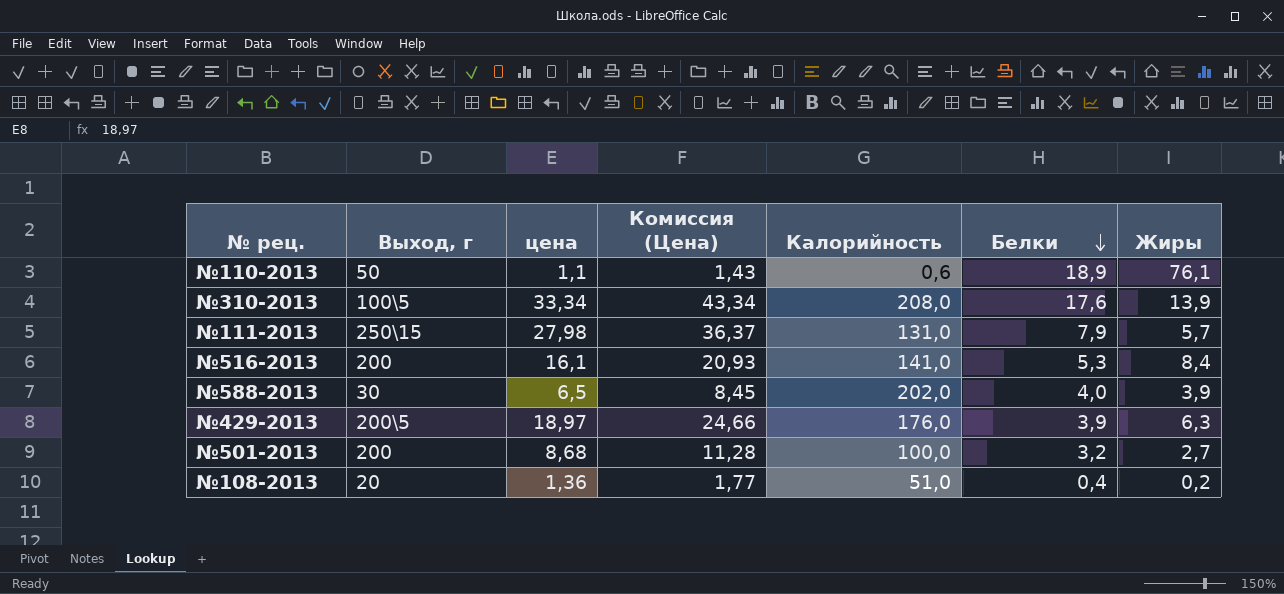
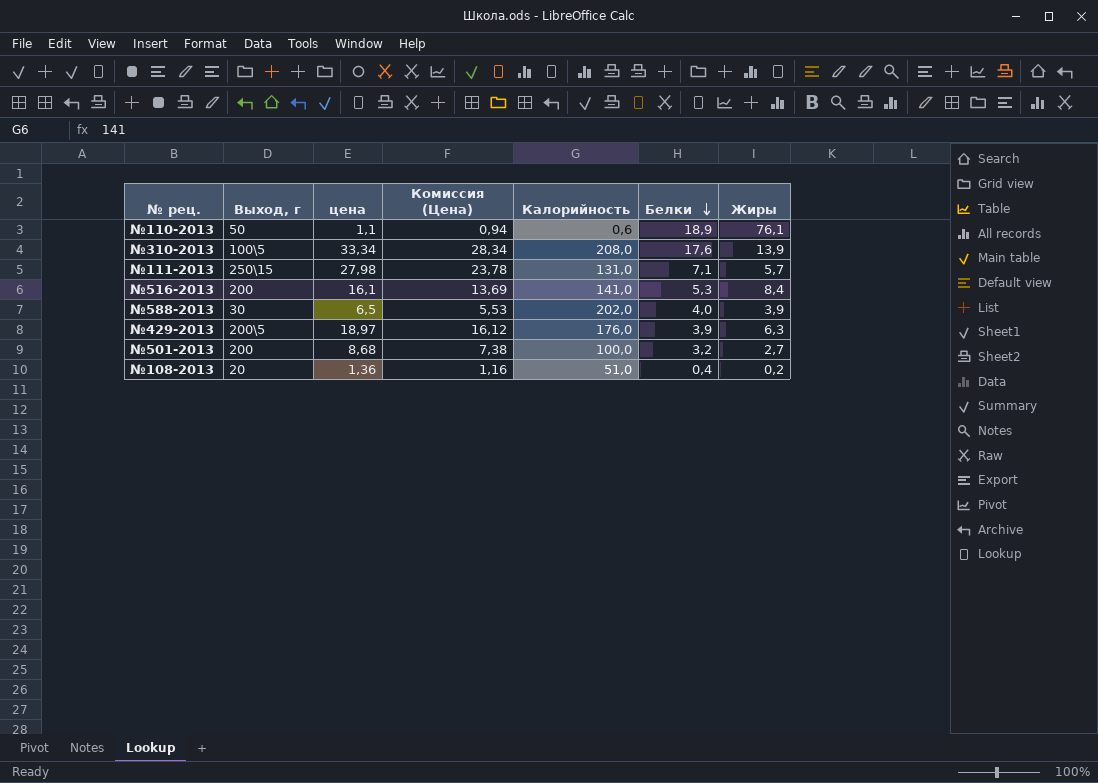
column Комиссия (Цена) | formula: [цена] * 1,3 -> [цена] * 0,85
№111-2013 | Белки: 7,9 -> 7,1

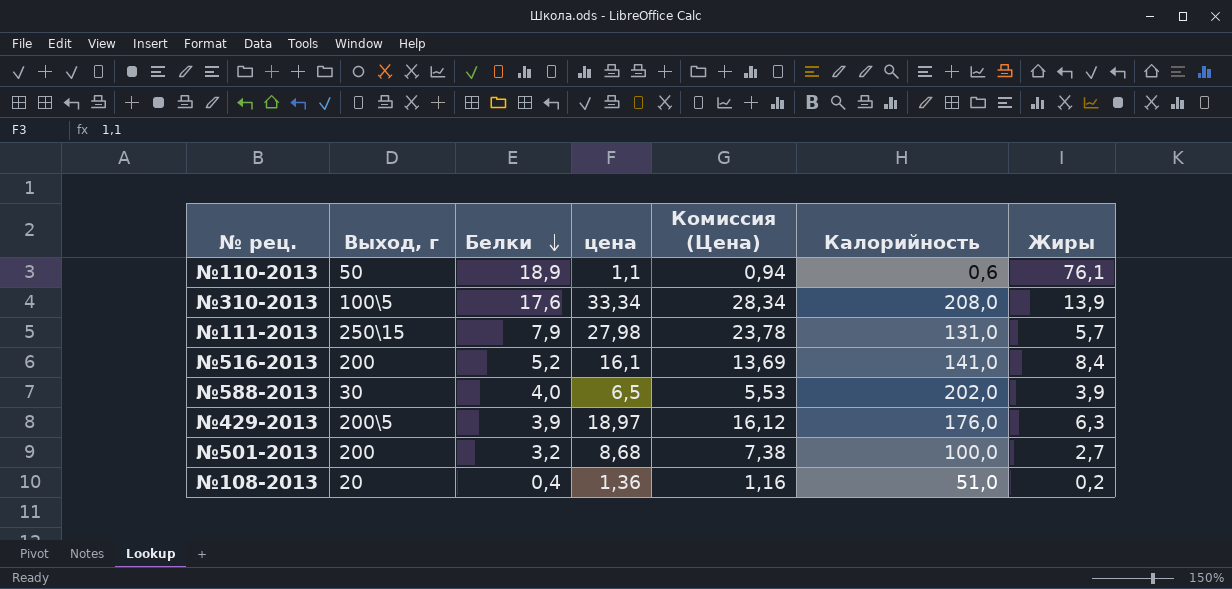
column Белки | position: 6 -> 3
№111-2013 | Белки: 7,1 -> 7,9
№516-2013 | Белки: 5,3 -> 5,2

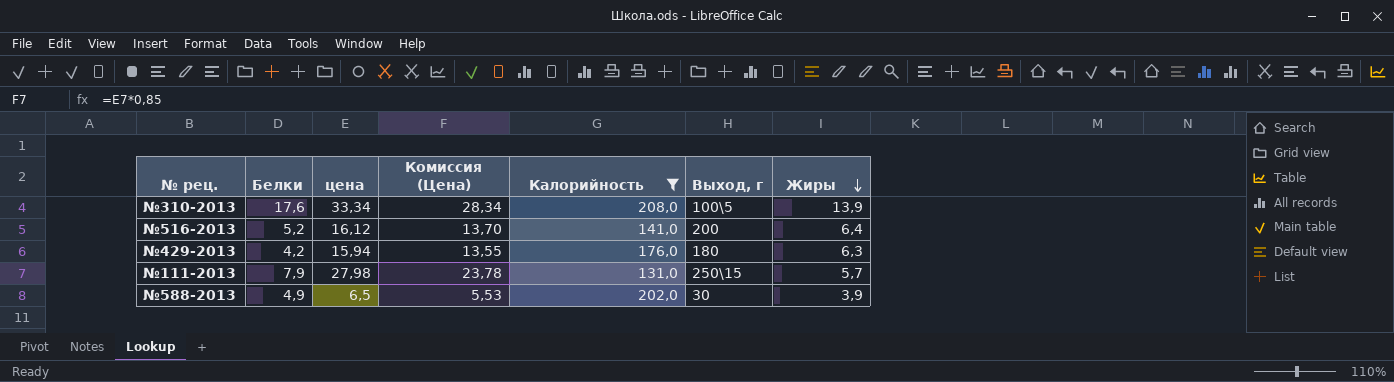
filter: none -> Калорийность >= 131,0
row order: Белки descending -> Жиры descending
column Выход, г | position: 2 -> 6
№516-2013 | цена: 16,1 -> 16,12
№516-2013 | Комиссия (Цена): 13,69 -> 13,70
№516-2013 | Жиры: 8,4 -> 6,4
№429-2013 | Белки: 3,9 -> 4,2
№429-2013 | цена: 18,97 -> 15,94
№429-2013 | Комиссия (Цена): 16,12 -> 13,55
№429-2013 | Выход, г: 200\5 -> 180
№588-2013 | Белки: 4,0 -> 4,9

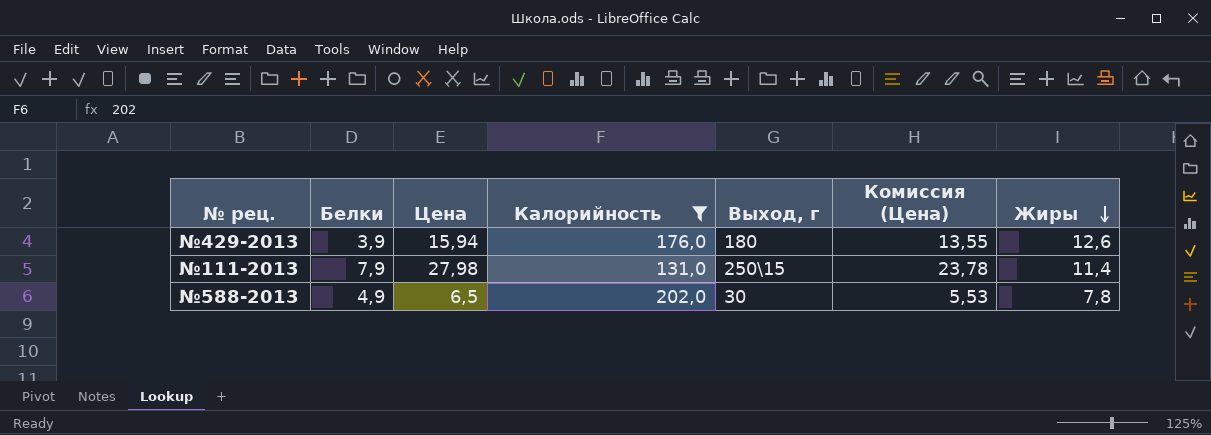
column name: цена -> Цена
column Комиссия (Цена) | position: 4 -> 6
row №310-2013: 17,6 | 33,34 | 28,34 | 208,0 | 100\5 | 13,9 -> none
row №516-2013: 5,2 | 16,12 | 13,70 | 141,0 | 200 | 6,4 -> none
№429-2013 | Белки: 4,2 -> 3,9
№429-2013 | Жиры: 6,3 -> 12,6
№111-2013 | Жиры: 5,7 -> 11,4
№588-2013 | Жиры: 3,9 -> 7,8

